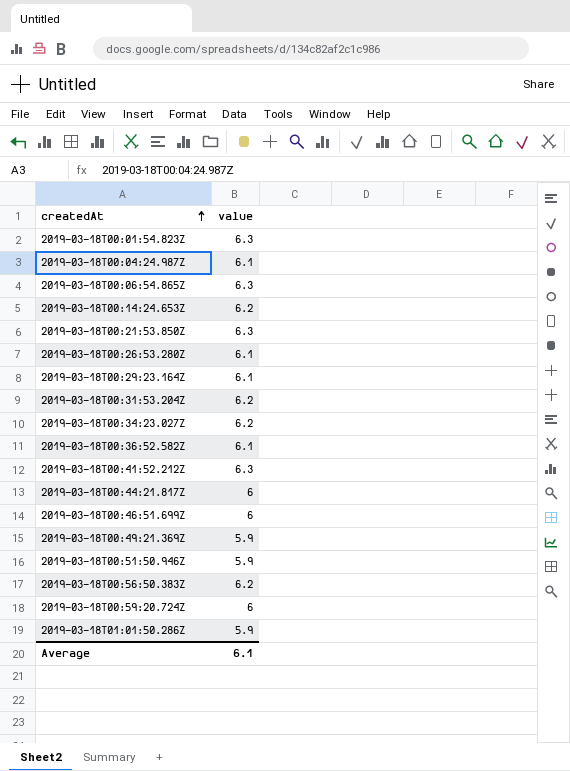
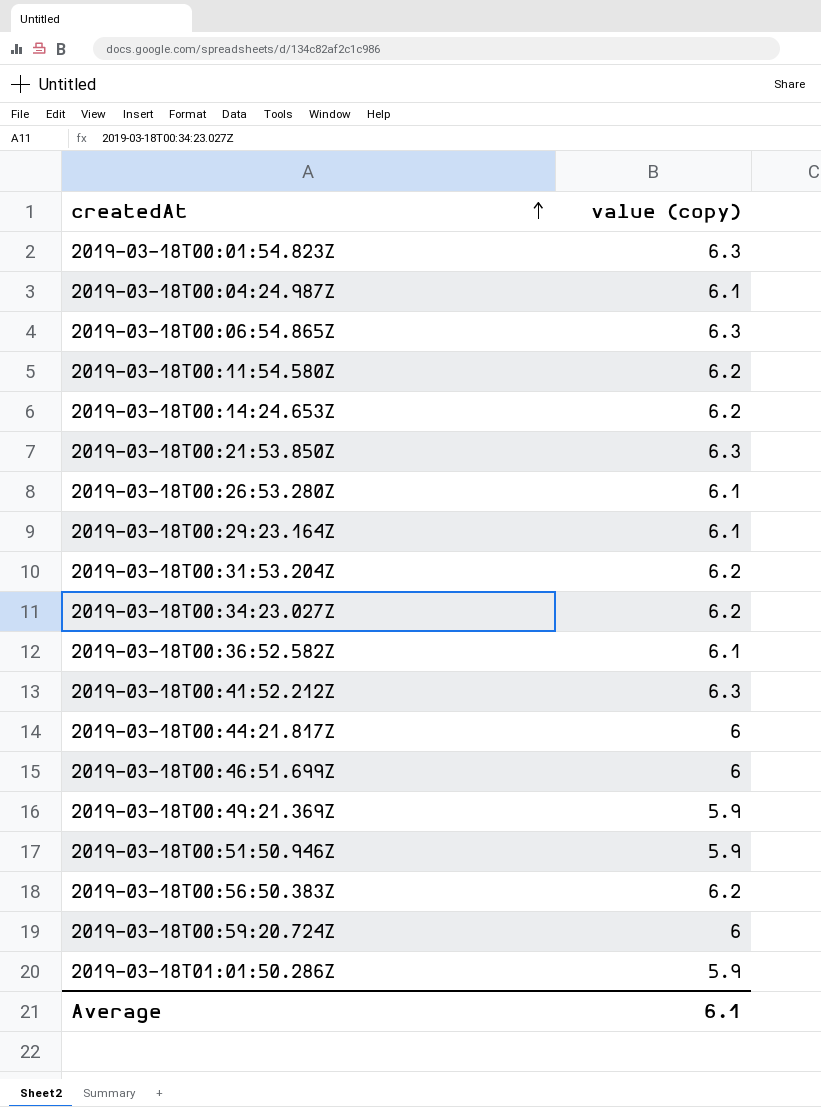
column name: value -> value (copy)
row 2019-03-18T00:11:54.580Z: none -> 6.2

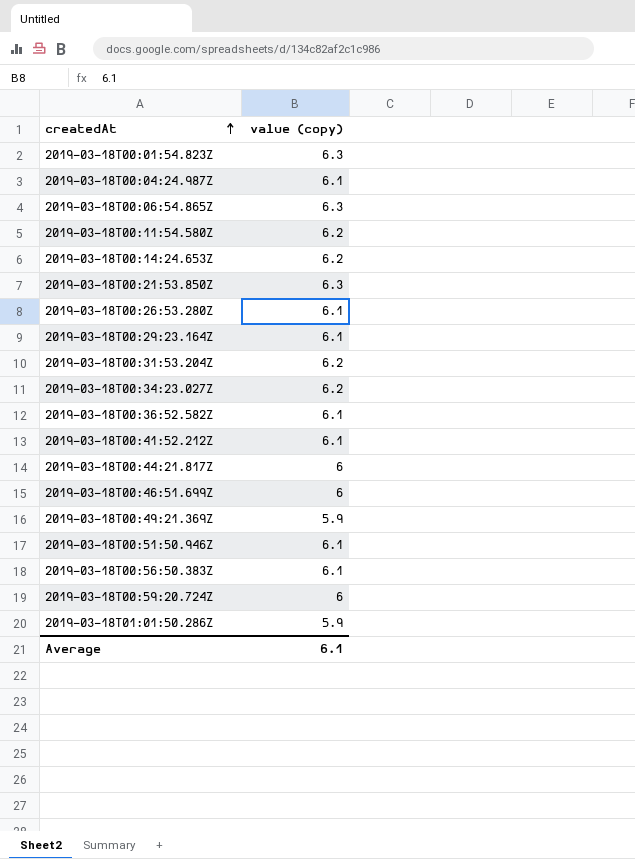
2019-03-18T00:41:52.212Z | value (copy): 6.3 -> 6.1
2019-03-18T00:51:50.946Z | value (copy): 5.9 -> 6.1
2019-03-18T00:56:50.383Z | value (copy): 6.2 -> 6.1

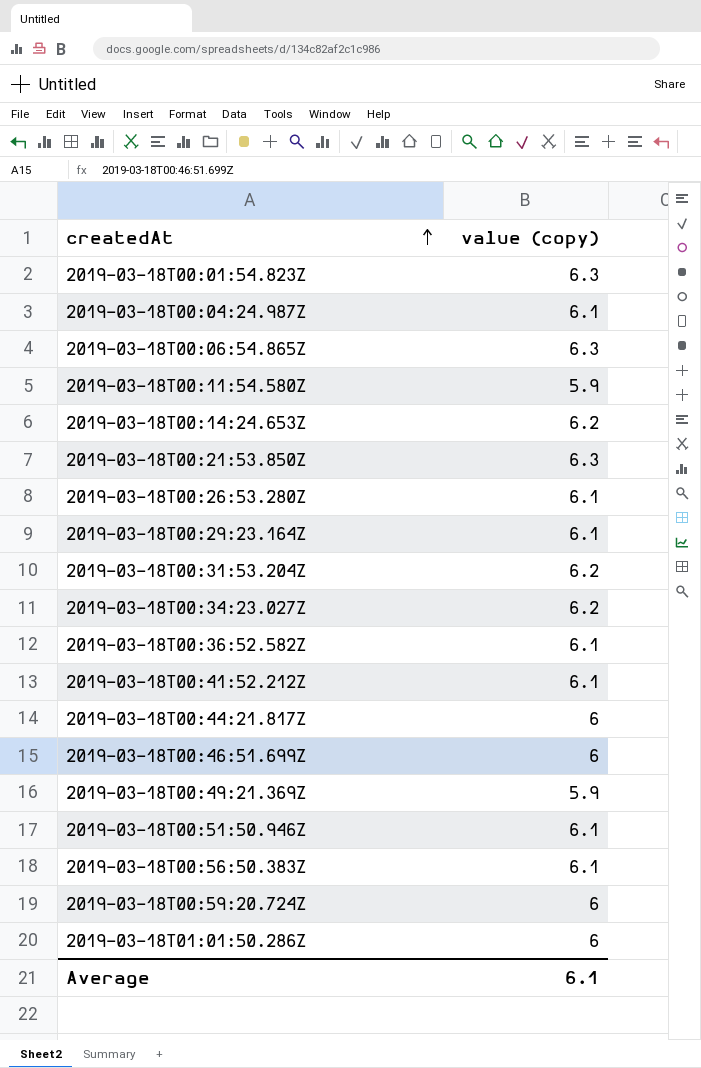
2019-03-18T00:11:54.580Z | value (copy): 6.2 -> 5.9
2019-03-18T01:01:50.286Z | value (copy): 5.9 -> 6

